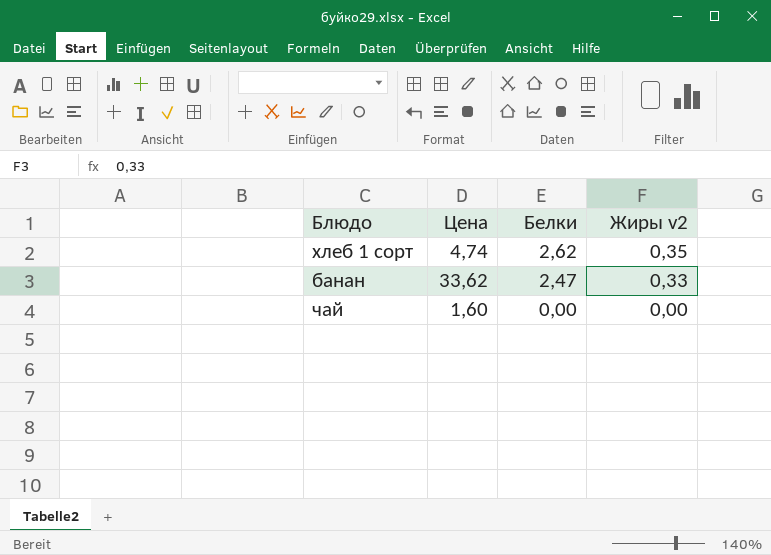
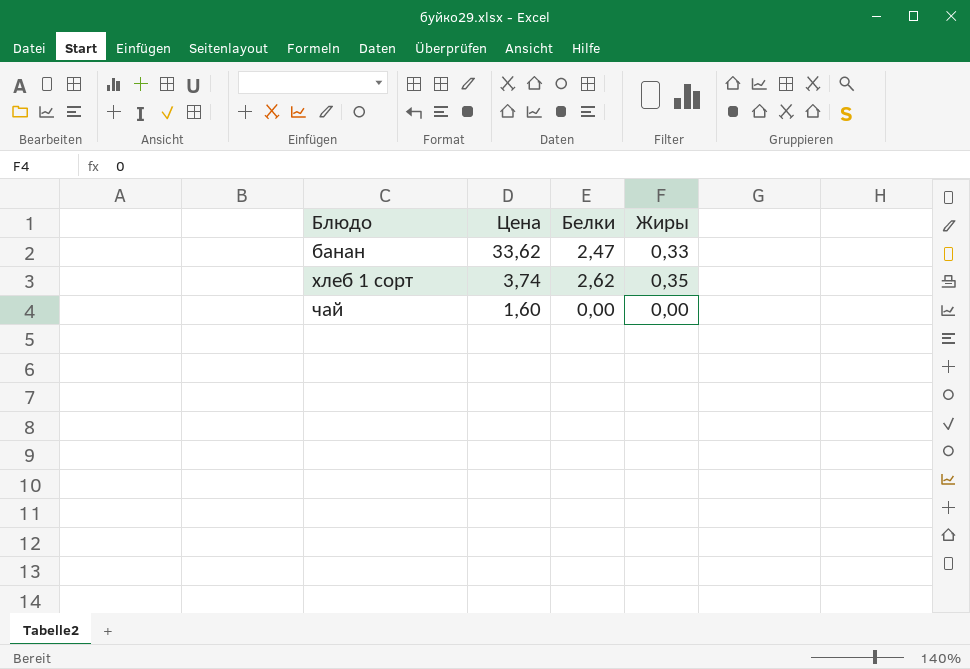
row order: Белки descending -> Блюдо ascending
column name: Жиры v2 -> Жиры
хлеб 1 сорт | Цена: 4,74 -> 3,74

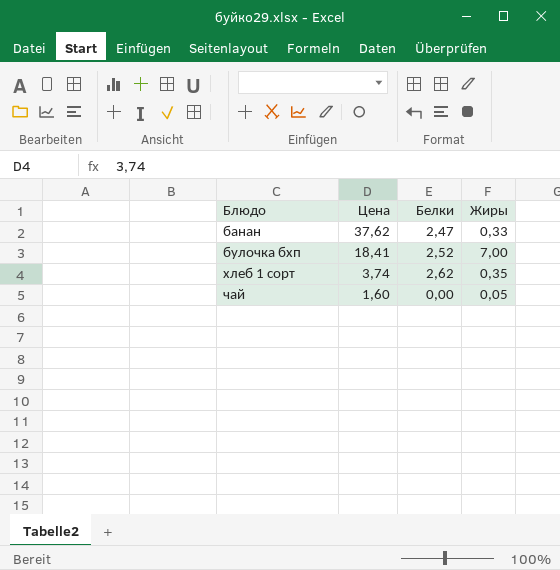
банан | Цена: 33,62 -> 37,62
row булочка бхп: none -> 18,41 | 2,52 | 7,00
чай | Жиры: 0,00 -> 0,05

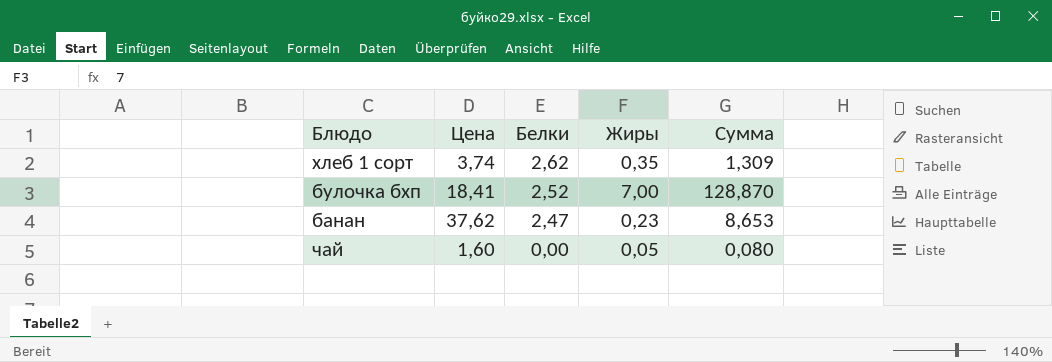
row order: Блюдо ascending -> Белки descending
column Сумма | formula: none -> [Цена] * [Жиры]
банан | Жиры: 0,33 -> 0,23

